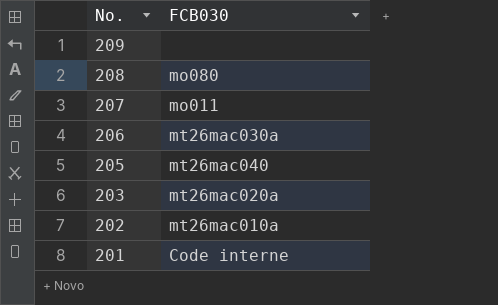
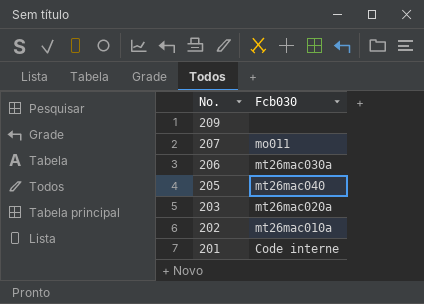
column name: FCB030 -> Fcb030
row 208: mo080 -> none

